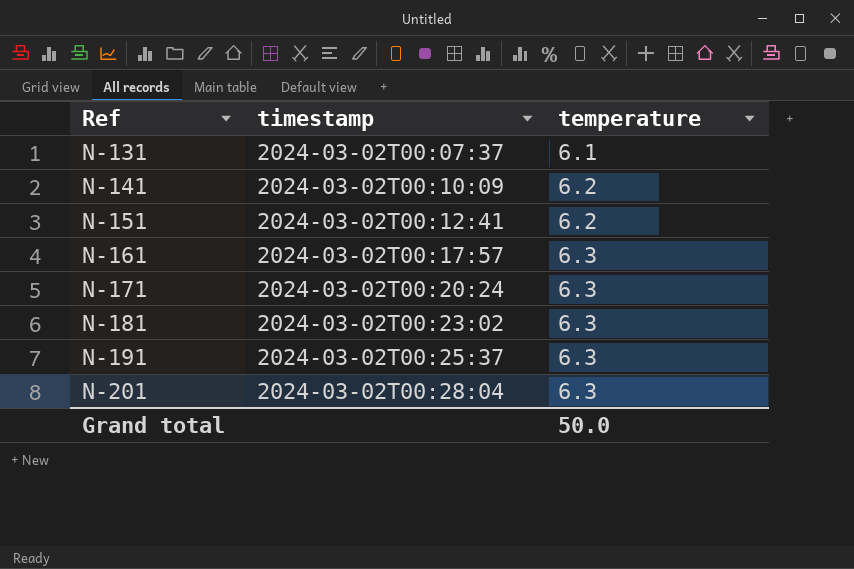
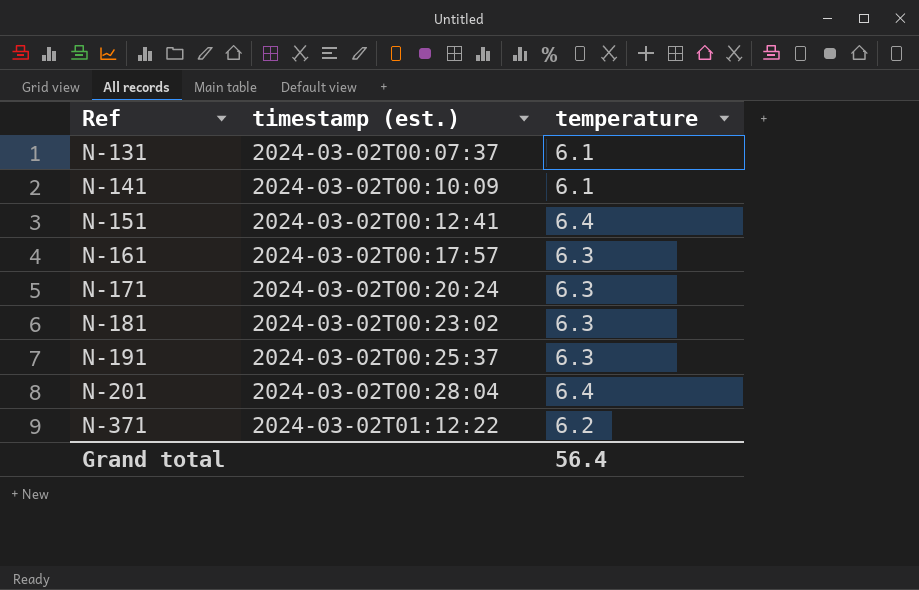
column name: timestamp -> timestamp (est.)
N-141 | temperature: 6.2 -> 6.1
N-151 | temperature: 6.2 -> 6.4
N-201 | temperature: 6.3 -> 6.4
row N-371: none -> 2024-03-02T01:12:22 | 6.2
Grand total | temperature: 50.0 -> 56.4

